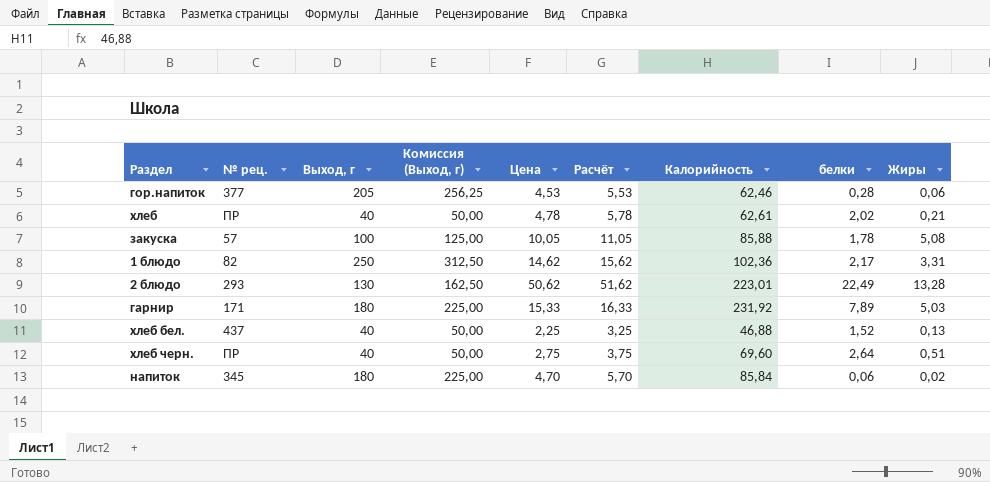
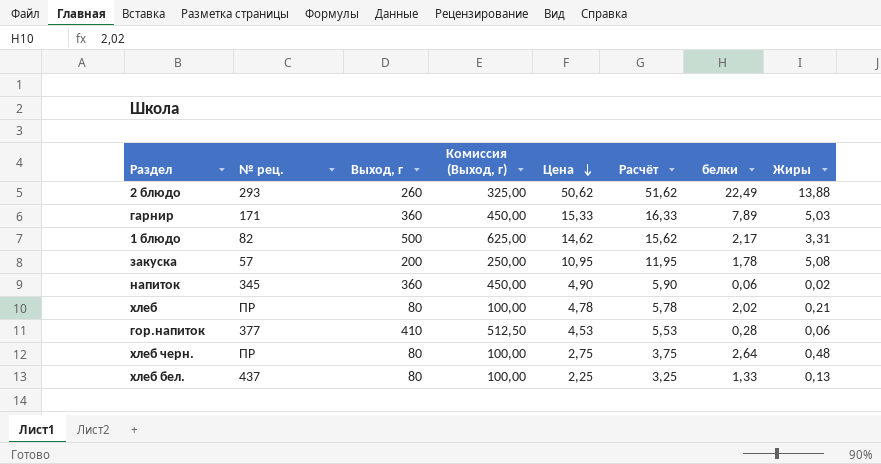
row order: none -> Цена descending
column Калорийность | position: 7 -> none
2 блюдо | Выход, г: 130 -> 260
2 блюдо | Комиссия (Выход, г): 162,50 -> 325,00
2 блюдо | Жиры: 13,28 -> 13,88
гарнир | Выход, г: 180 -> 360
гарнир | Комиссия (Выход, г): 225,00 -> 450,00
1 блюдо | Выход, г: 250 -> 500
1 блюдо | Комиссия (Выход, г): 312,50 -> 625,00
закуска | Выход, г: 100 -> 200
закуска | Комиссия (Выход, г): 125,00 -> 250,00
закуска | Цена: 10,05 -> 10,95
закуска | Расчёт: 11,05 -> 11,95
напиток | Выход, г: 180 -> 360
напиток | Комиссия (Выход, г): 225,00 -> 450,00
напиток | Цена: 4,70 -> 4,90
напиток | Расчёт: 5,70 -> 5,90
хлеб | Выход, г: 40 -> 80
хлеб | Комиссия (Выход, г): 50,00 -> 100,00
гор.напиток | Выход, г: 205 -> 410
гор.напиток | Комиссия (Выход, г): 256,25 -> 512,50
хлеб черн. | Выход, г: 40 -> 80
хлеб черн. | Комиссия (Выход, г): 50,00 -> 100,00
хлеб черн. | Жиры: 0,51 -> 0,48
хлеб бел. | Выход, г: 40 -> 80
хлеб бел. | Комиссия (Выход, г): 50,00 -> 100,00
хлеб бел. | белки: 1,52 -> 1,33

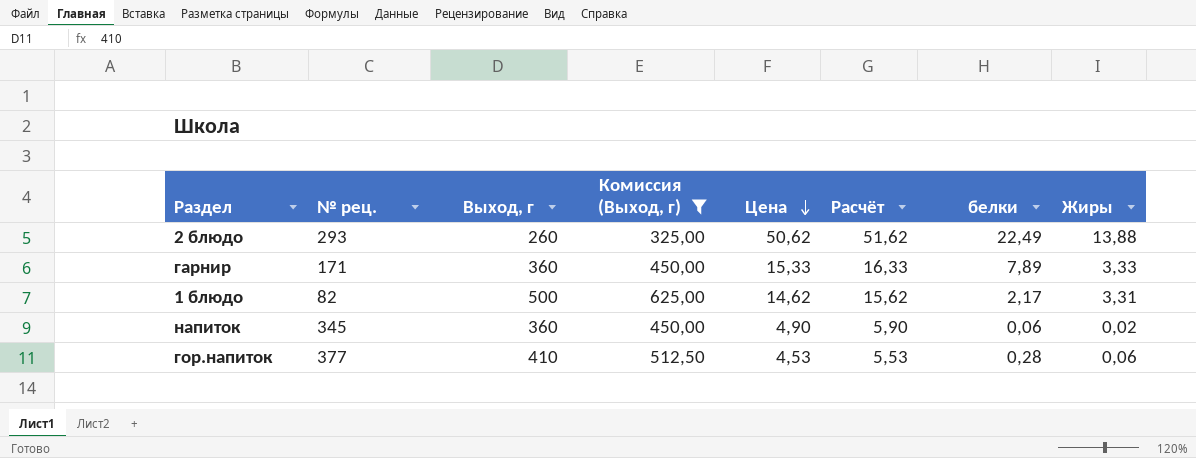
filter: none -> Комиссия (Выход, г) >= 325,00
гарнир | Жиры: 5,03 -> 3,33

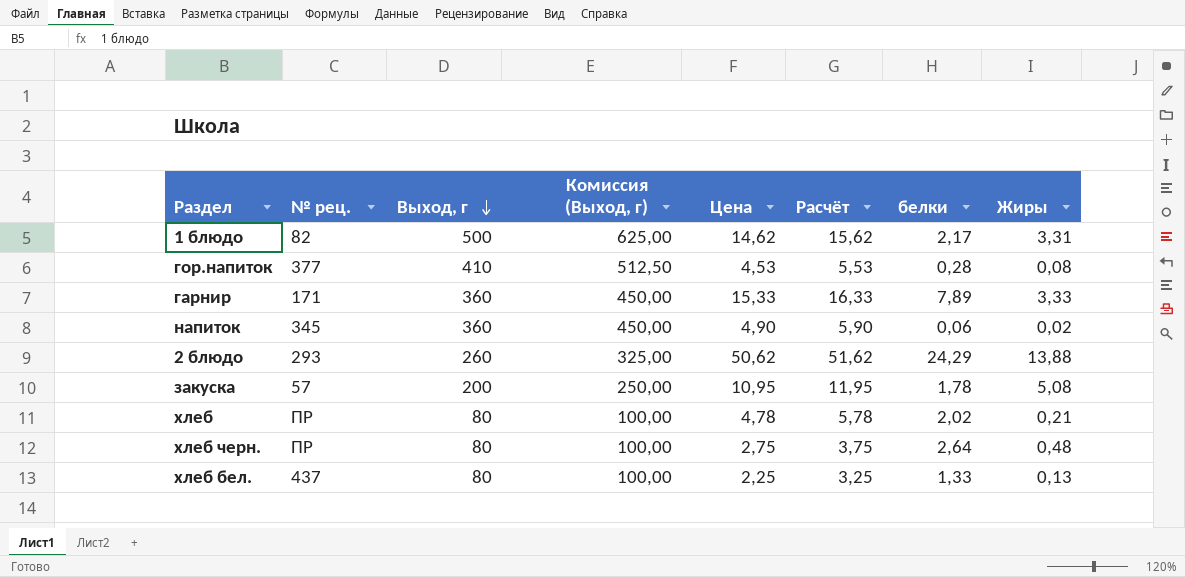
filter: Комиссия (Выход, г) >= 325,00 -> none
row order: Цена descending -> Выход, г descending
гор.напиток | Жиры: 0,06 -> 0,08
2 блюдо | белки: 22,49 -> 24,29

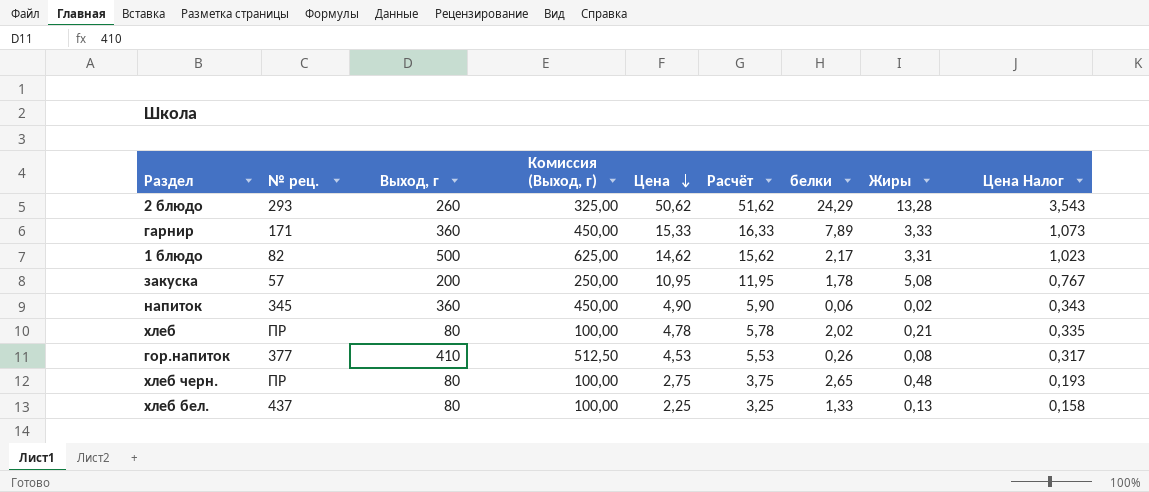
row order: Выход, г descending -> Цена descending
column Цена Налог | formula: none -> [Цена] * 0,07
2 блюдо | Жиры: 13,88 -> 13,28
гор.напиток | белки: 0,28 -> 0,26
хлеб черн. | белки: 2,64 -> 2,65

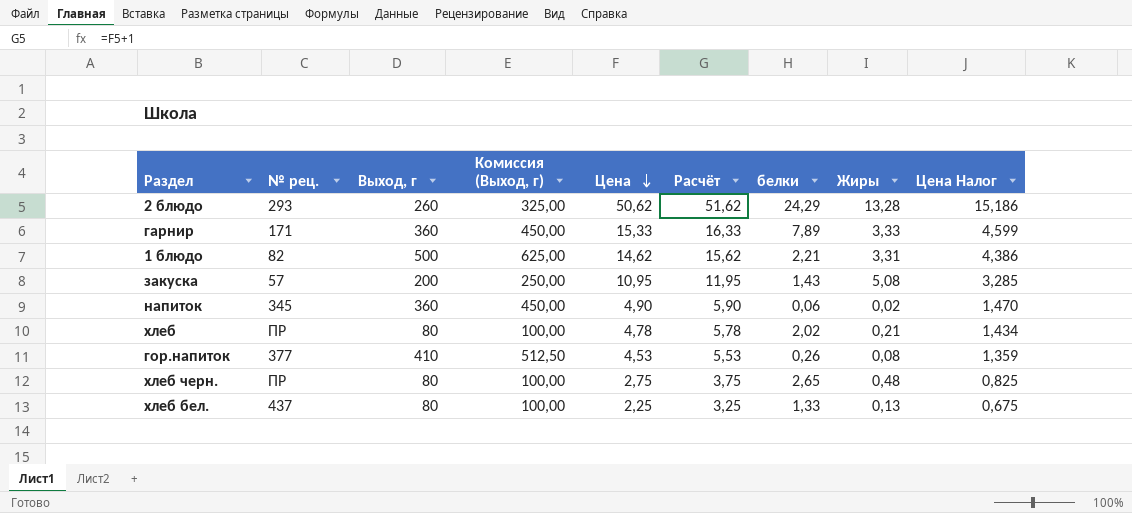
column Цена Налог | formula: [Цена] * 0,07 -> [Цена] * 0,3
1 блюдо | белки: 2,17 -> 2,21
закуска | белки: 1,78 -> 1,43

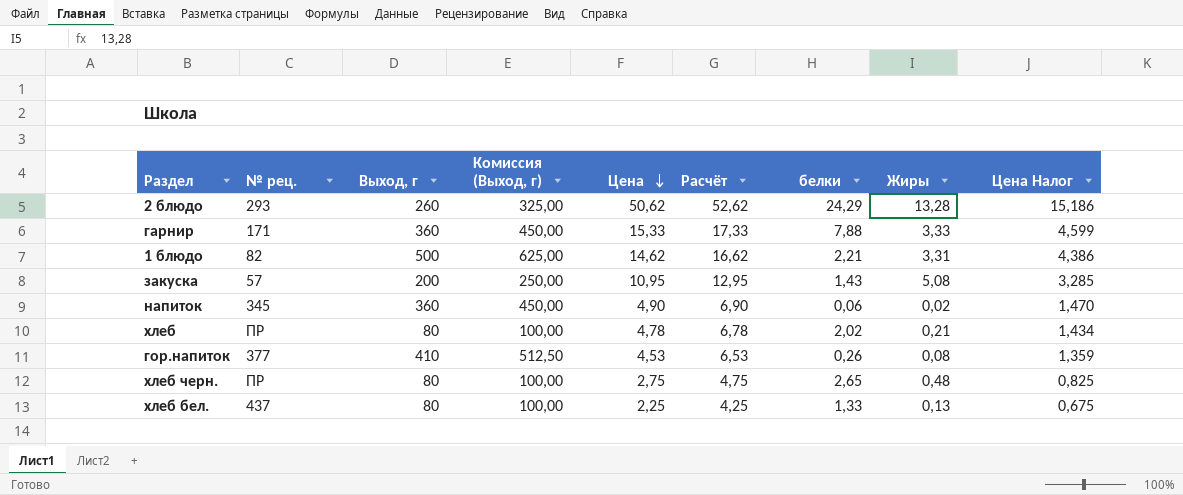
column Расчёт | formula: [Цена] + 1 -> [Цена] + 2
гарнир | белки: 7,89 -> 7,88

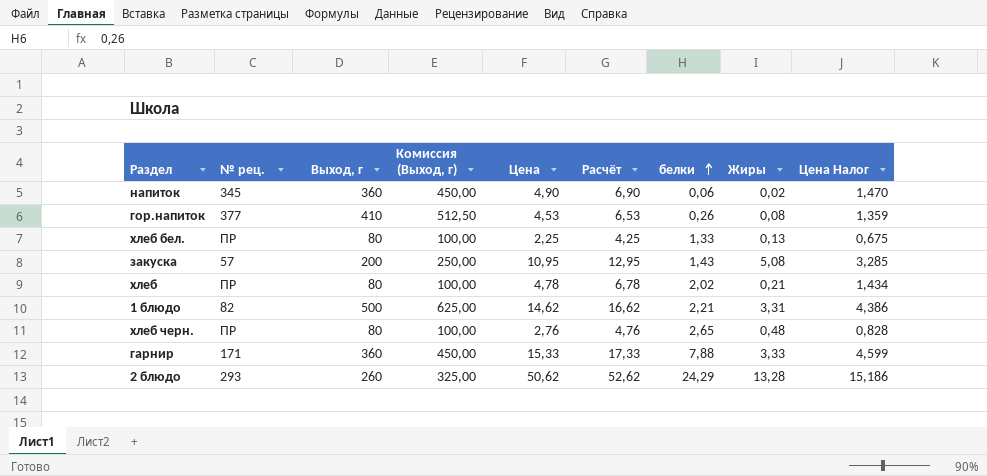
row order: Цена descending -> белки ascending
хлеб бел. | № рец.: 437 -> ПР
хлеб черн. | Цена: 2,75 -> 2,76
хлеб черн. | Расчёт: 4,75 -> 4,76
хлеб черн. | Цена Налог: 0,825 -> 0,828

